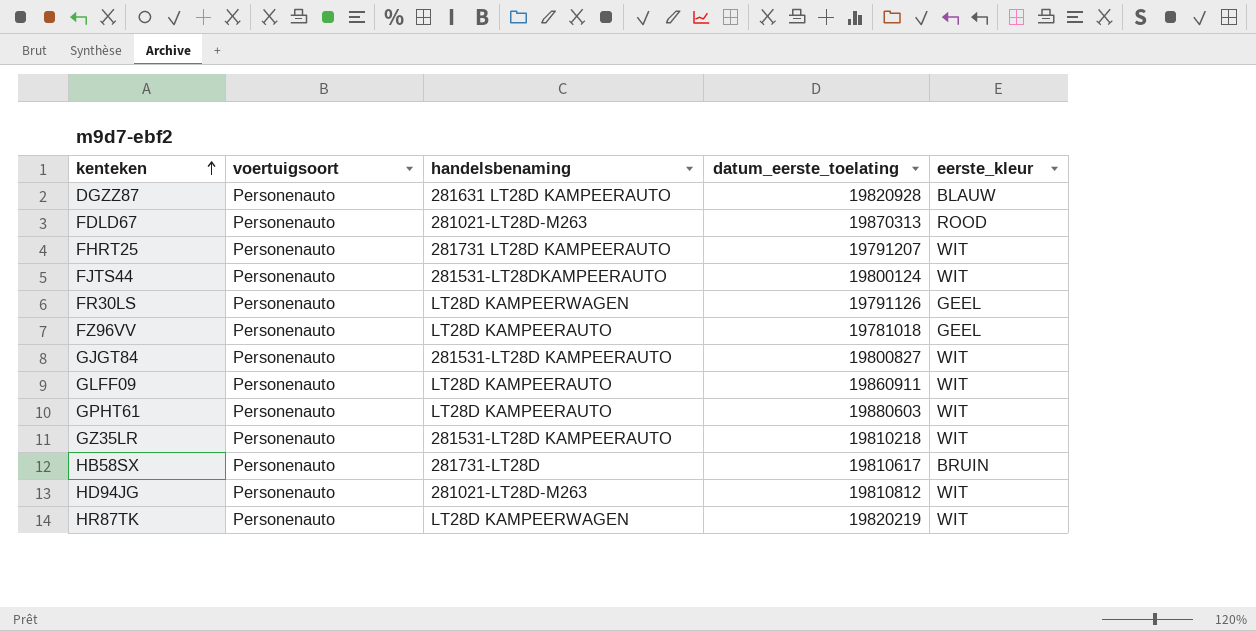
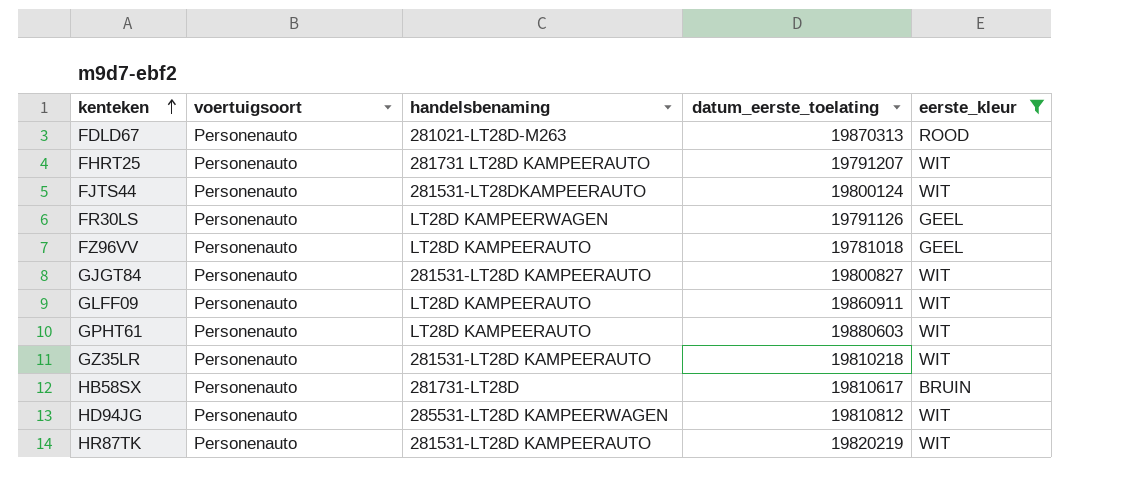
filter: none -> eerste_kleur != BLAUW
HD94JG | handelsbenaming: 281021-LT28D-M263 -> 285531-LT28D KAMPEERWAGEN
HR87TK | handelsbenaming: LT28D KAMPEERWAGEN -> 281531-LT28D KAMPEERAUTO

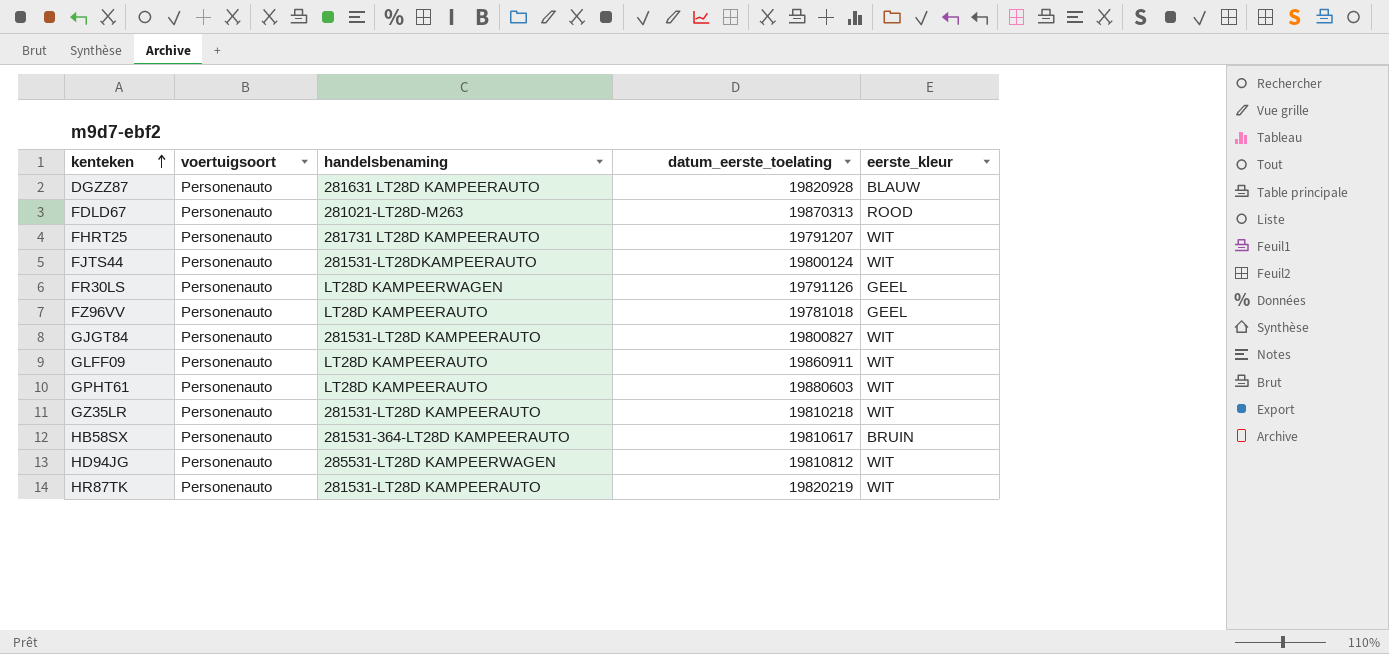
filter: eerste_kleur != BLAUW -> none
HB58SX | handelsbenaming: 281731-LT28D -> 281531-364-LT28D KAMPEERAUTO

